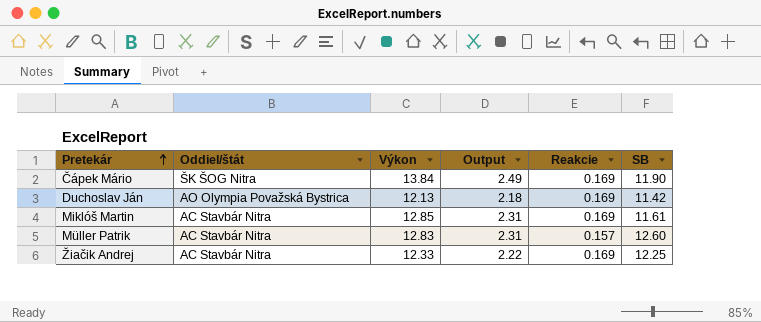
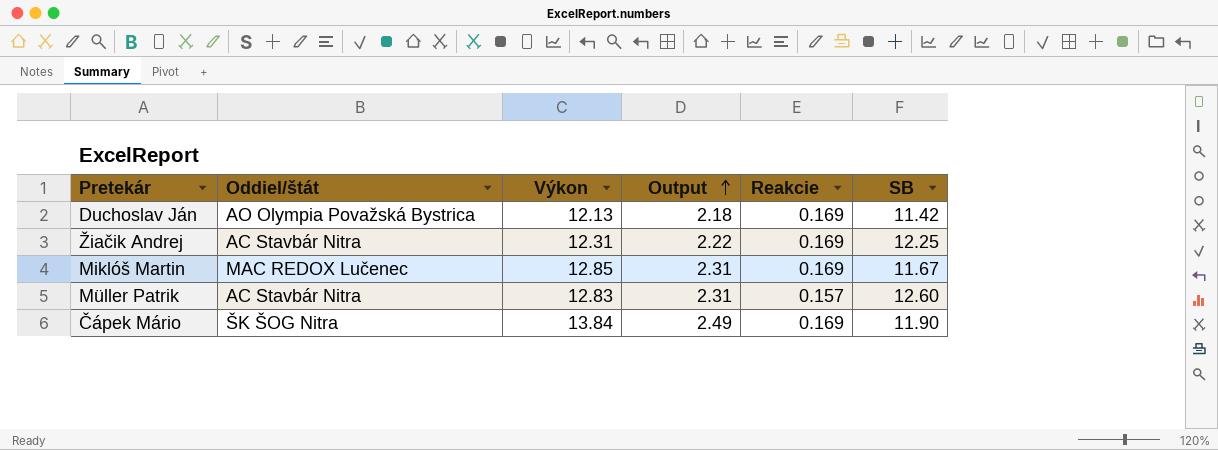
row order: Pretekár ascending -> Output ascending
Žiačik Andrej | Výkon: 12.33 -> 12.31
Miklóš Martin | Oddiel/štát: AC Stavbár Nitra -> MAC REDOX Lučenec
Miklóš Martin | SB: 11.61 -> 11.67

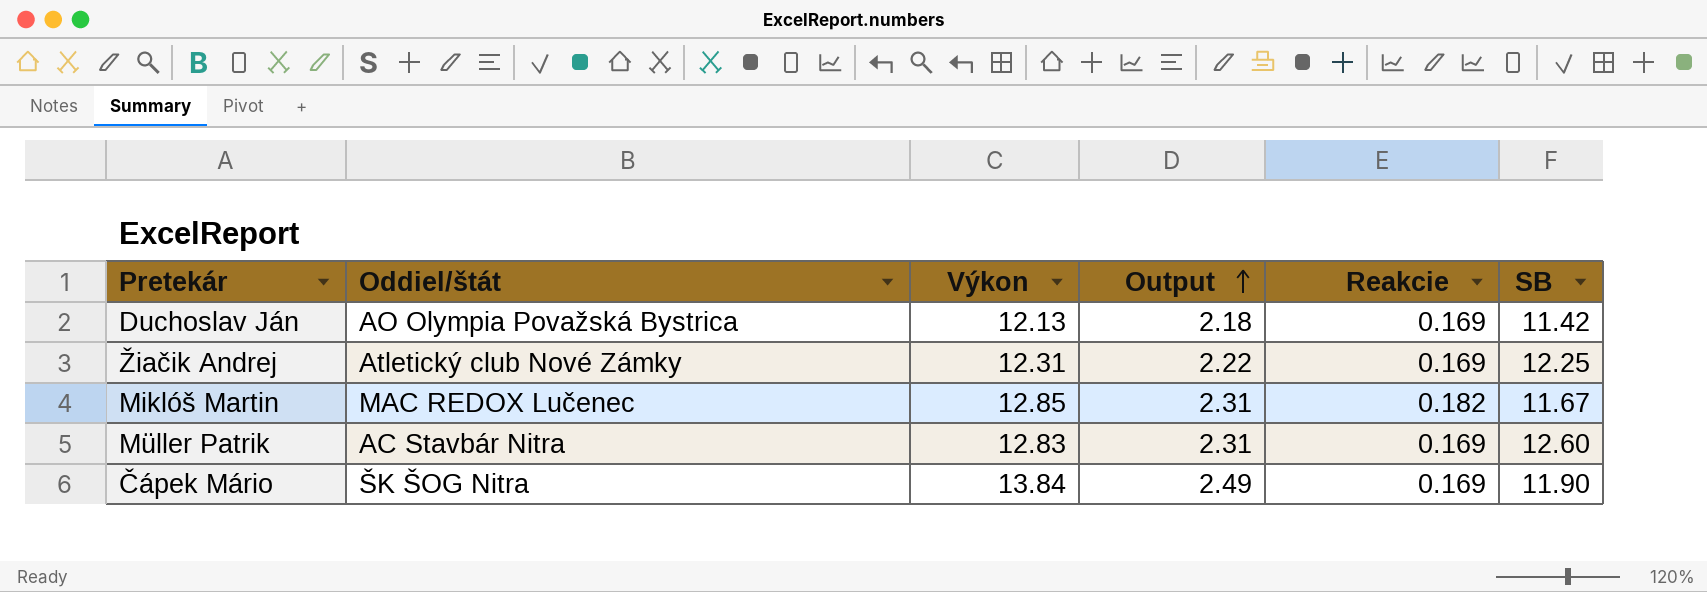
Žiačik Andrej | Oddiel/štát: AC Stavbár Nitra -> Atletický club Nové Zámky
Miklóš Martin | Reakcie: 0.169 -> 0.182
Müller Patrik | Reakcie: 0.157 -> 0.169

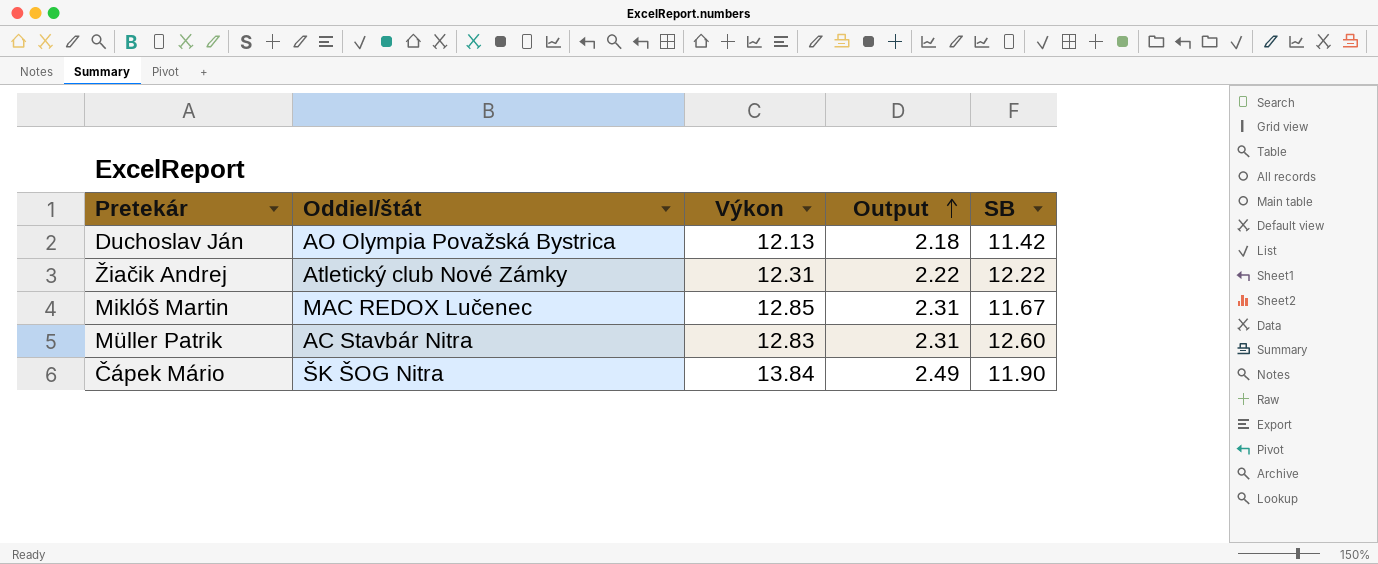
column Reakcie | position: 5 -> none
Žiačik Andrej | SB: 12.25 -> 12.22

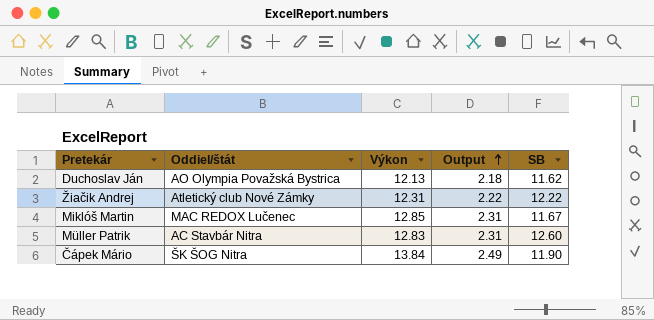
Duchoslav Ján | SB: 11.42 -> 11.62

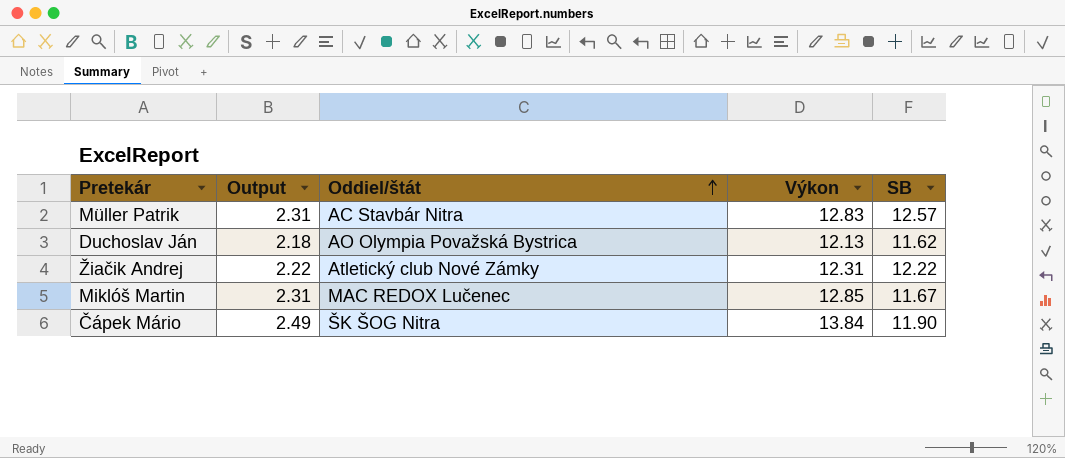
row order: Output ascending -> Oddiel/štát ascending
column Output | position: 4 -> 2
Müller Patrik | SB: 12.60 -> 12.57

